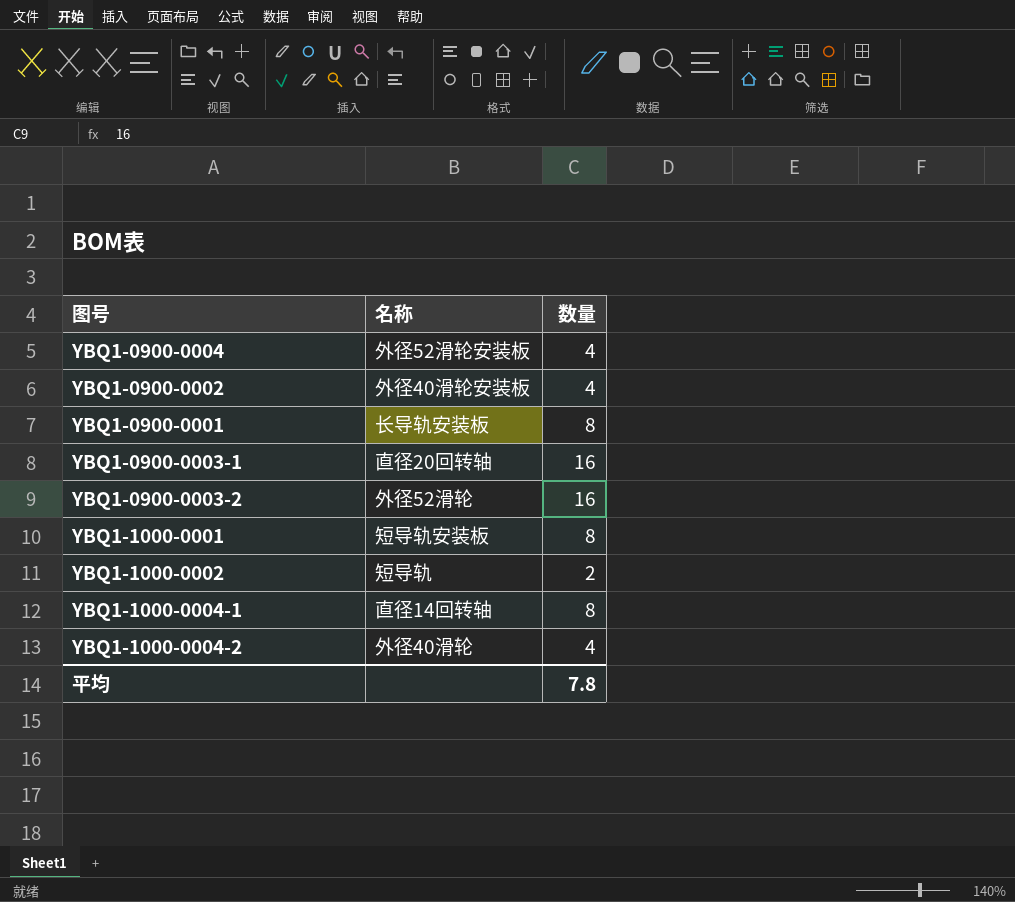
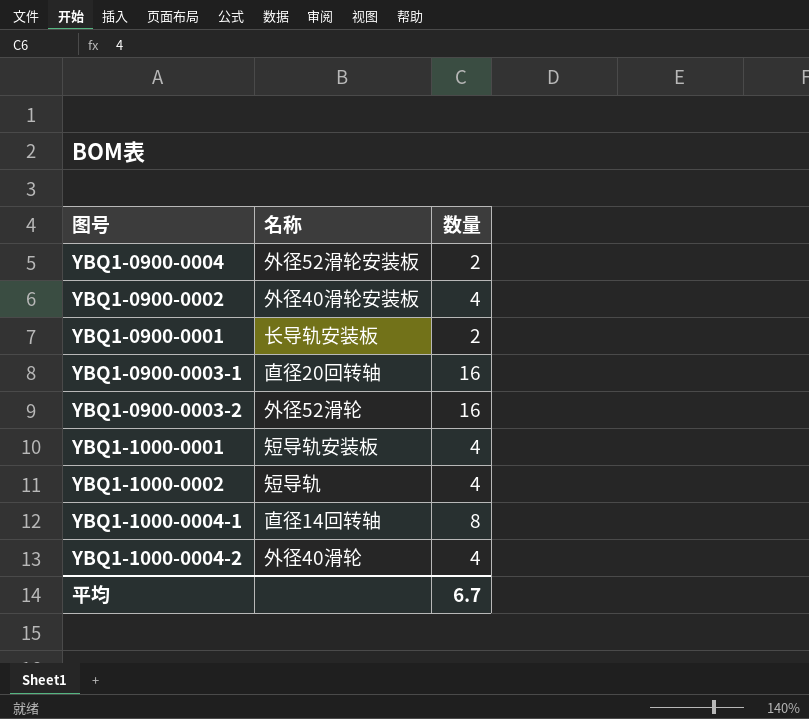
YBQ1-0900-0004 | 数量: 4 -> 2
YBQ1-0900-0001 | 数量: 8 -> 2
YBQ1-1000-0001 | 数量: 8 -> 4
YBQ1-1000-0002 | 数量: 2 -> 4
平均 | 数量: 7.8 -> 6.7

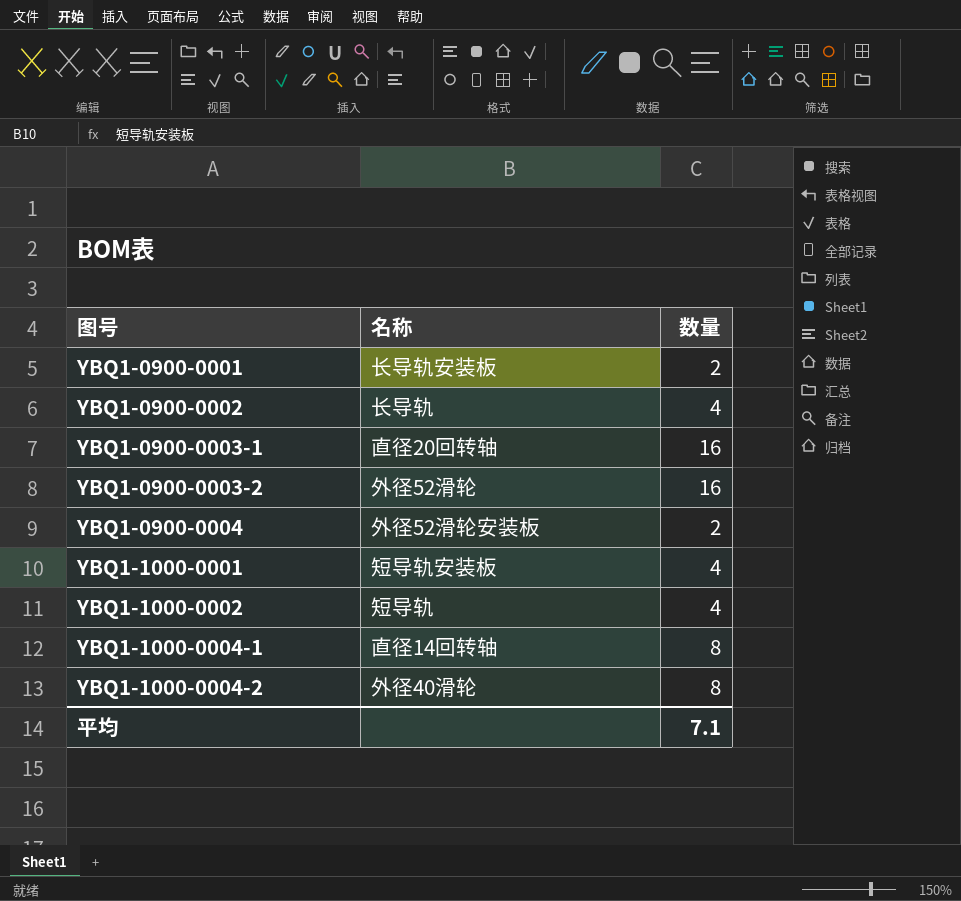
row order: none -> 图号 ascending
YBQ1-0900-0002 | 名称: 外径40滑轮安装板 -> 长导轨
YBQ1-1000-0004-2 | 数量: 4 -> 8
平均 | 数量: 6.7 -> 7.1

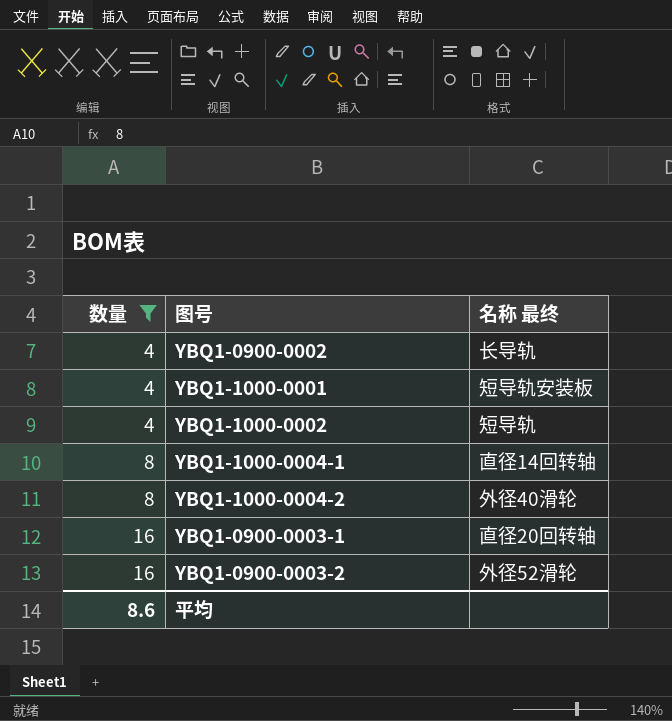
filter: none -> 数量 != 2
row order: 图号 ascending -> 数量 ascending
column 数量 | position: 3 -> 1
column name: 名称 -> 名称 最终
平均 | 数量: 7.1 -> 8.6

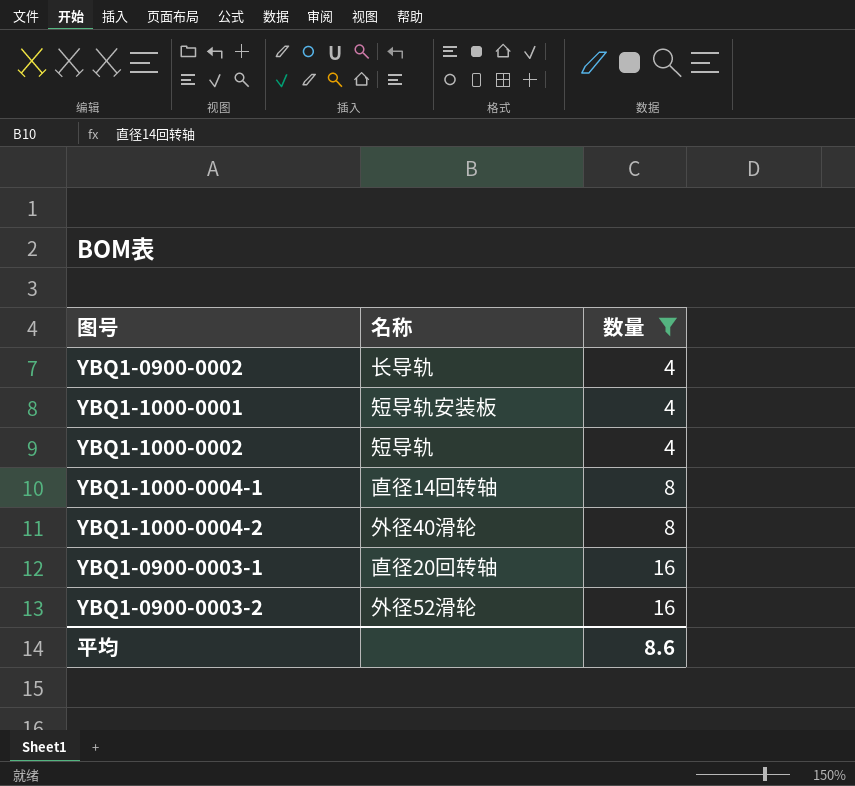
column name: 名称 最终 -> 名称
column 数量 | position: 1 -> 3

